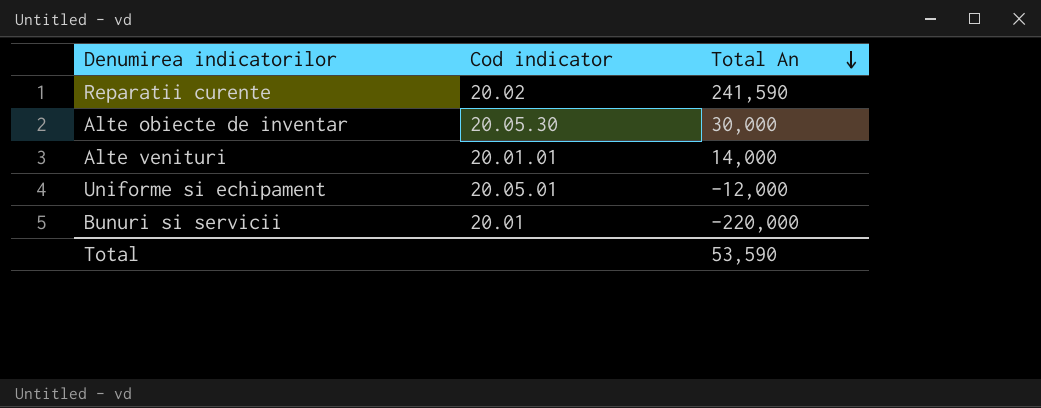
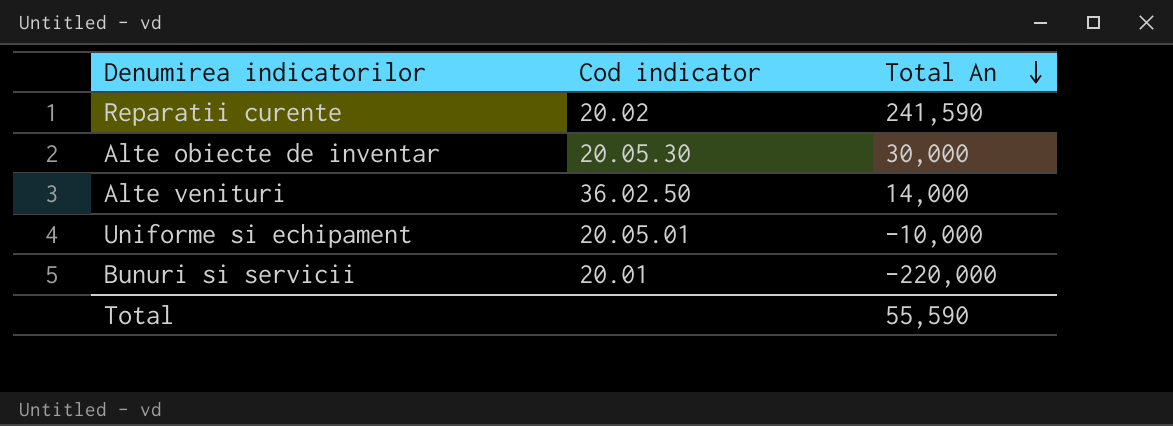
Alte venituri | Cod indicator: 20.01.01 -> 36.02.50
Uniforme si echipament | Total An: -12,000 -> -10,000
Total | Total An: 53,590 -> 55,590

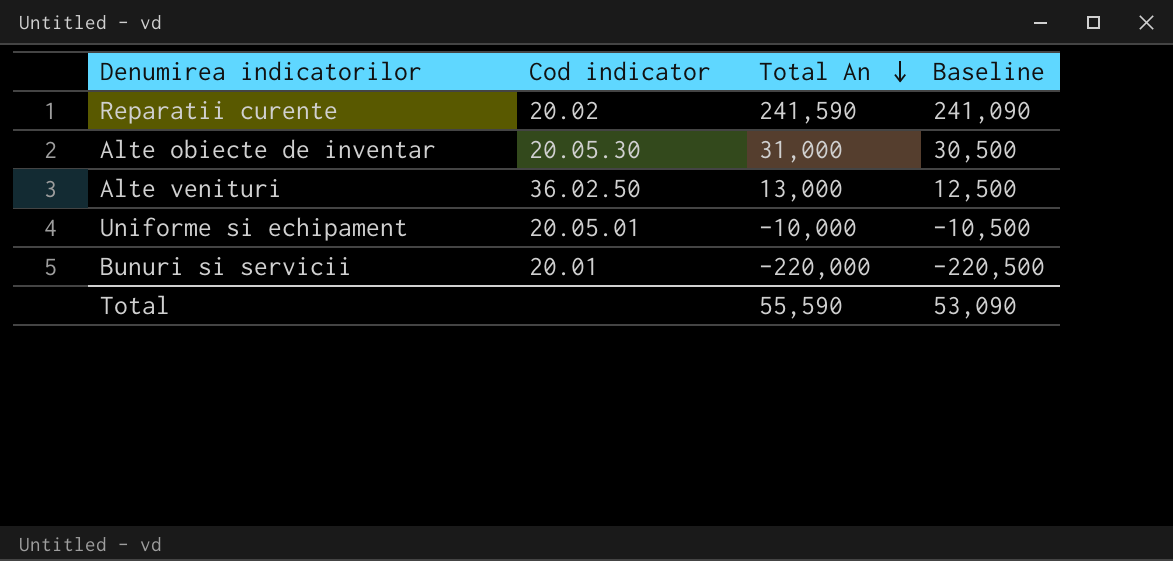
column Baseline | formula: none -> [Total An] - 500
Alte obiecte de inventar | Total An: 30,000 -> 31,000
Alte venituri | Total An: 14,000 -> 13,000

